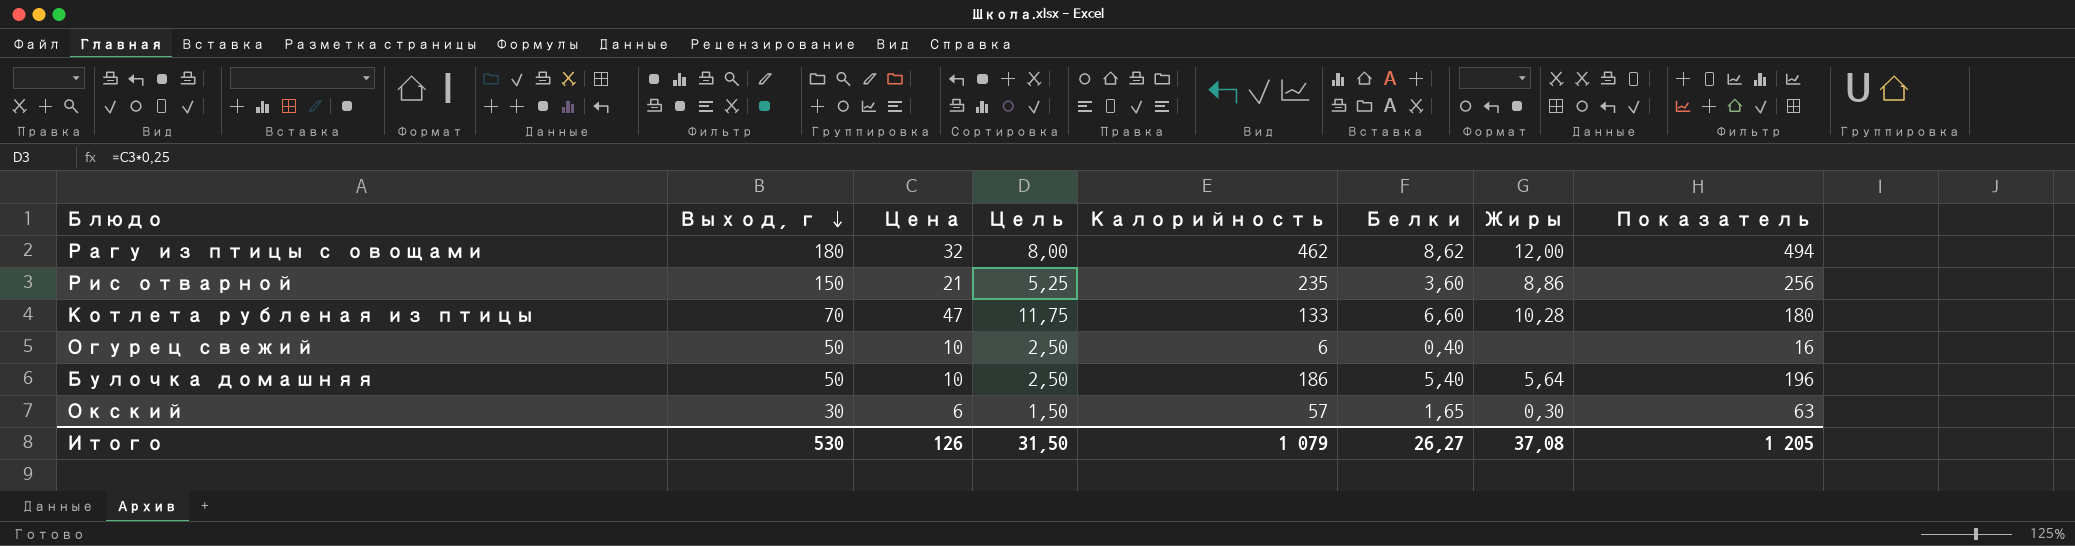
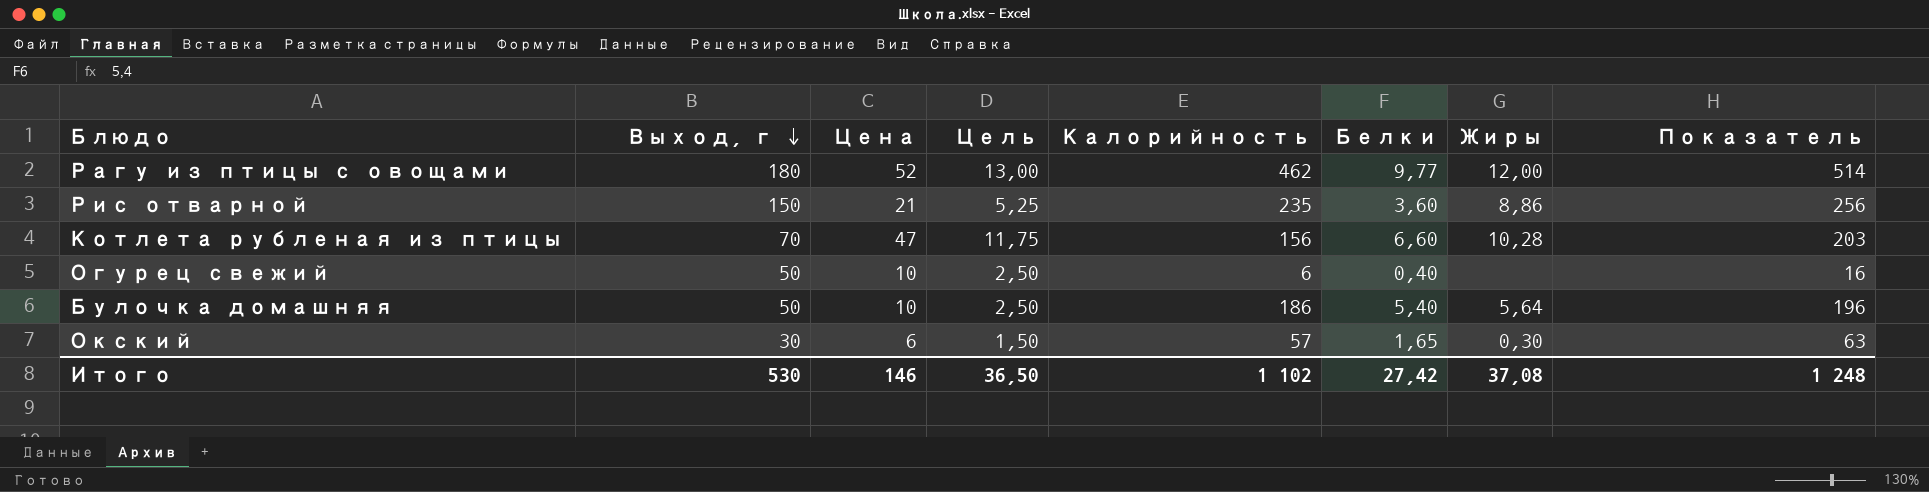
Рагу из птицы с овощами | Цена: 32 -> 52
Рагу из птицы с овощами | Цель: 8,00 -> 13,00
Рагу из птицы с овощами | Белки: 8,62 -> 9,77
Рагу из птицы с овощами | Показатель: 494 -> 514
Котлета рубленая из птицы | Калорийность: 133 -> 156
Котлета рубленая из птицы | Показатель: 180 -> 203
Итого | Цена: 126 -> 146
Итого | Цель: 31,50 -> 36,50
Итого | Калорийность: 1 079 -> 1 102
Итого | Белки: 26,27 -> 27,42
Итого | Показатель: 1 205 -> 1 248

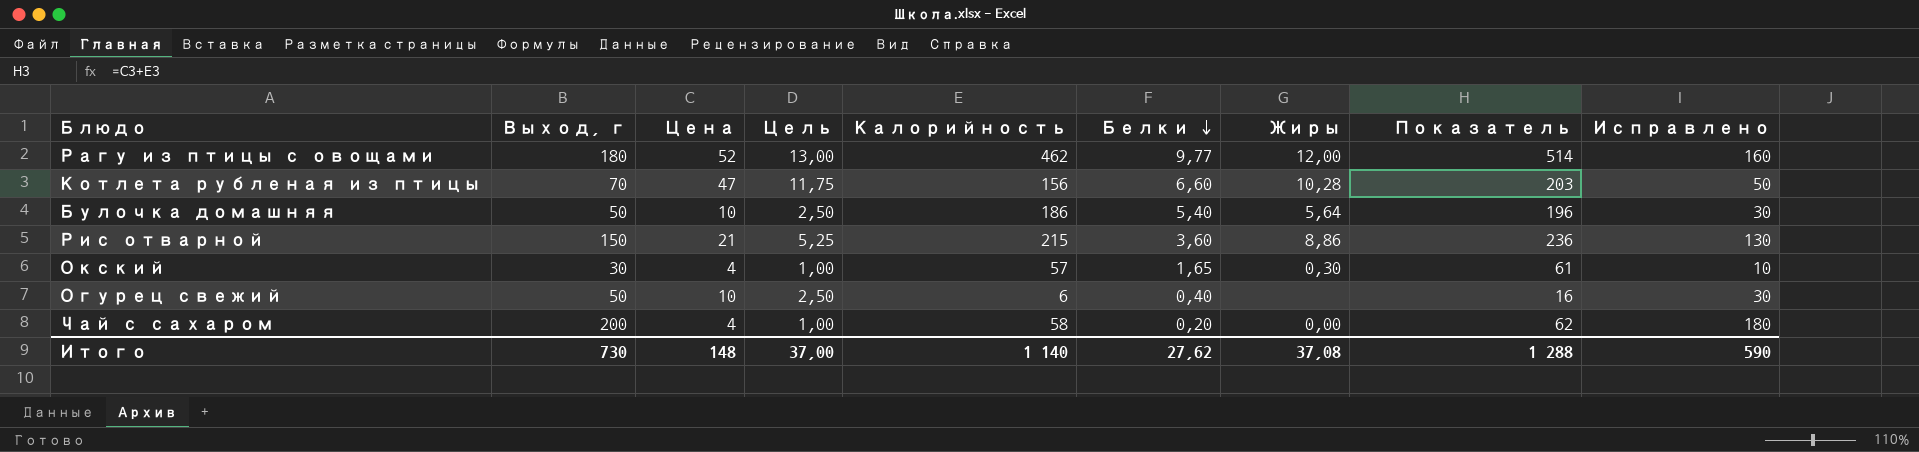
row order: Выход, г descending -> Белки descending
column Исправлено | formula: none -> [Выход, г] - 20
Рис отварной | Калорийность: 235 -> 215
Рис отварной | Показатель: 256 -> 236
Окский | Цена: 6 -> 4
Окский | Цель: 1,50 -> 1,00
Окский | Показатель: 63 -> 61
row Чай с сахаром: none -> 200 | 4 | 1,00 | 58 | 0,20 | 0,00 | 62 | 180
Итого | Выход, г: 530 -> 730
Итого | Цена: 146 -> 148
Итого | Цель: 36,50 -> 37,00
Итого | Калорийность: 1 102 -> 1 140
Итого | Белки: 27,42 -> 27,62
Итого | Показатель: 1 248 -> 1 288

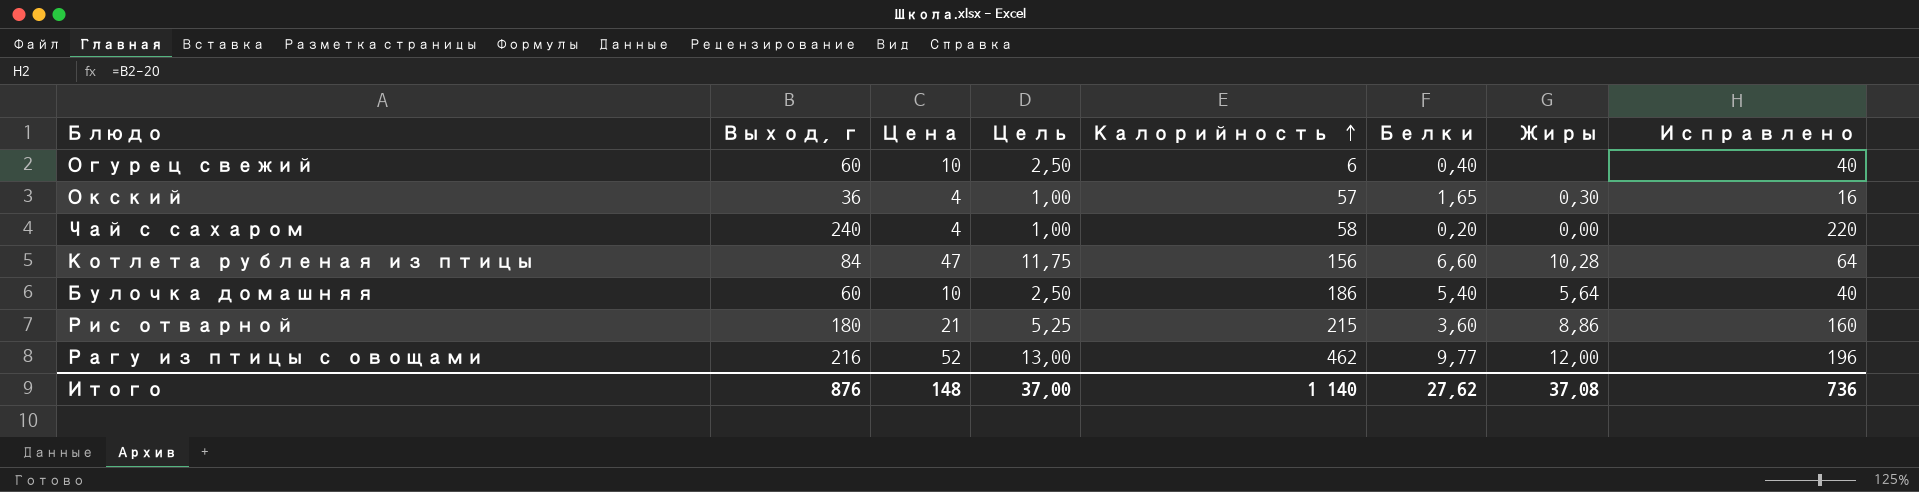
row order: Белки descending -> Калорийность ascending
column Показатель | formula: [Цена] + [Калорийность] -> none
Огурец свежий | Выход, г: 50 -> 60
Огурец свежий | Исправлено: 30 -> 40
Окский | Выход, г: 30 -> 36
Окский | Исправлено: 10 -> 16
Чай с сахаром | Выход, г: 200 -> 240
Чай с сахаром | Исправлено: 180 -> 220
Котлета рубленая из птицы | Выход, г: 70 -> 84
Котлета рубленая из птицы | Исправлено: 50 -> 64
Булочка домашняя | Выход, г: 50 -> 60
Булочка домашняя | Исправлено: 30 -> 40
Рис отварной | Выход, г: 150 -> 180
Рис отварной | Исправлено: 130 -> 160
Рагу из птицы с овощами | Выход, г: 180 -> 216
Рагу из птицы с овощами | Исправлено: 160 -> 196
Итого | Выход, г: 730 -> 876
Итого | Исправлено: 590 -> 736

